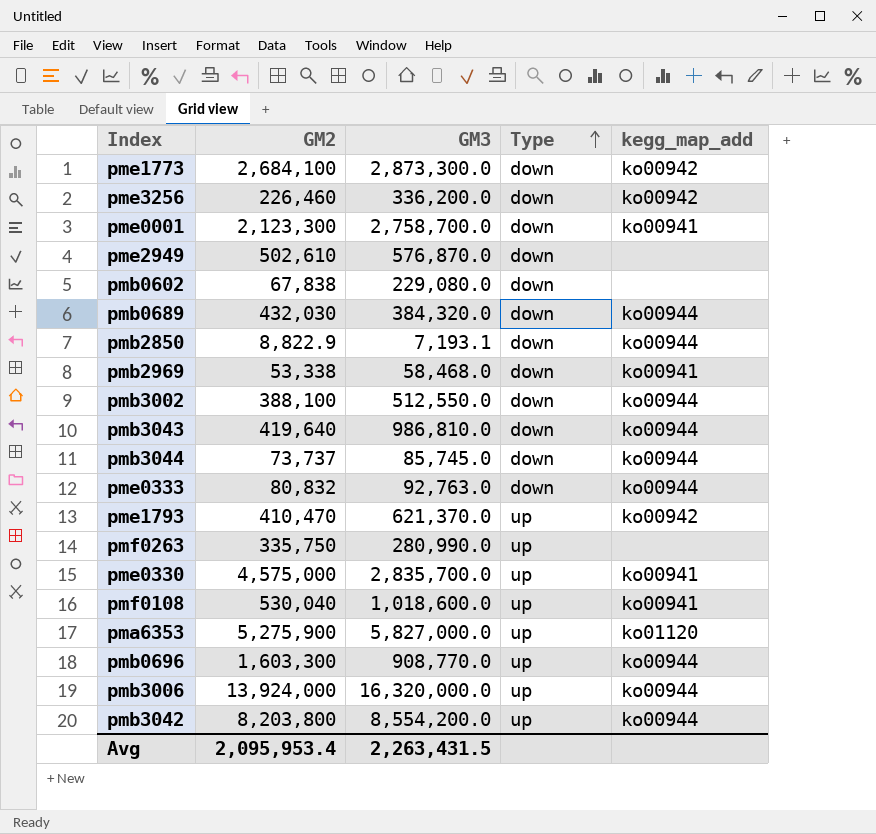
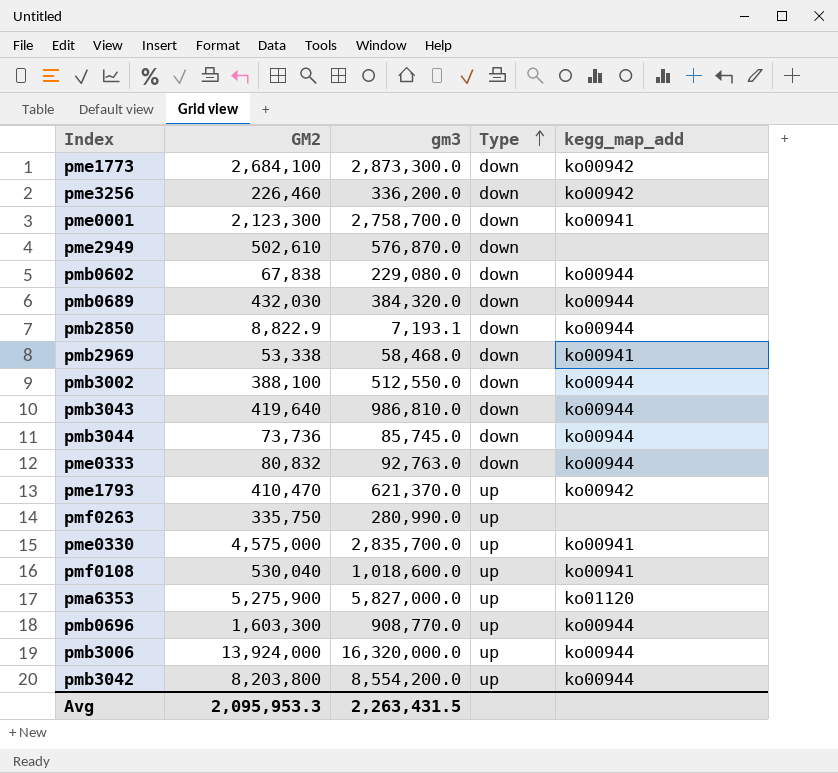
column name: GM3 -> gm3
pmb0602 | kegg_map_add: none -> ko00944
pmb3044 | GM2: 73,737 -> 73,736
Avg | GM2: 2,095,953.4 -> 2,095,953.3

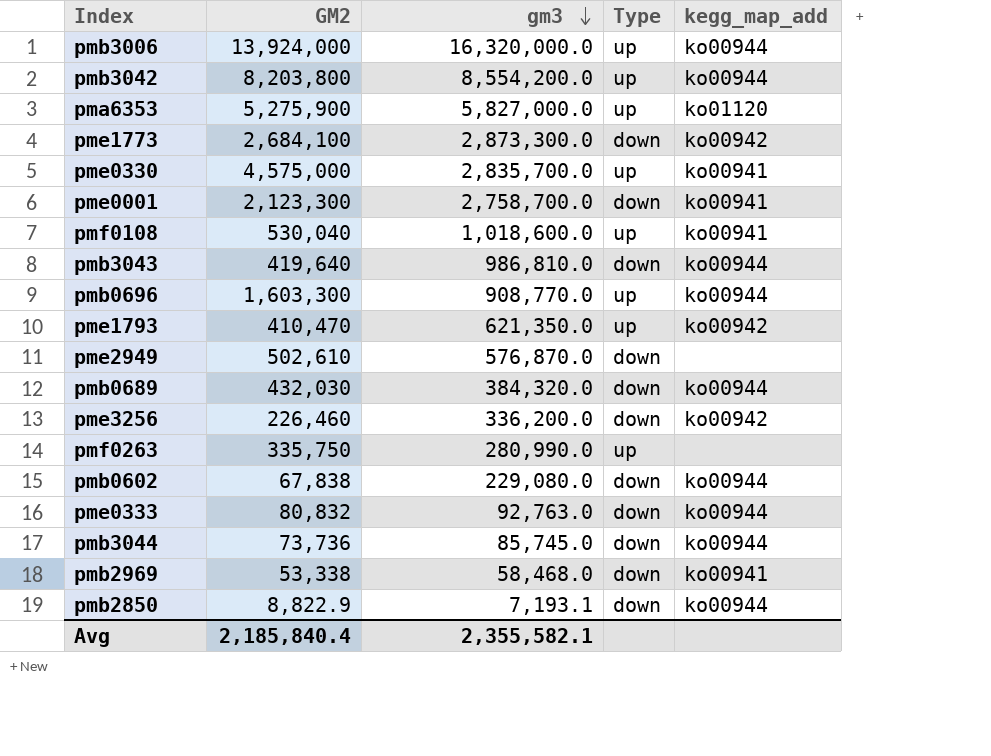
row order: Type ascending -> gm3 descending
row pmb3002: 388,100 | 512,550.0 | down | ko00944 -> none
pme1793 | gm3: 621,370.0 -> 621,350.0
Avg | GM2: 2,095,953.3 -> 2,185,840.4
Avg | gm3: 2,263,431.5 -> 2,355,582.1

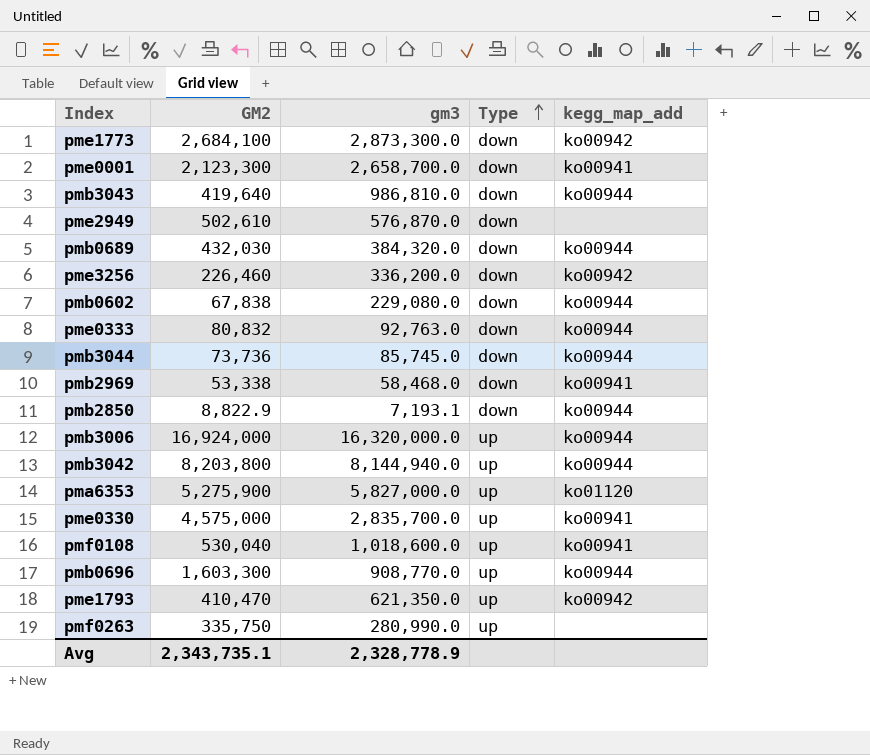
row order: gm3 descending -> Type ascending
pme0001 | gm3: 2,758,700.0 -> 2,658,700.0
pmb3006 | GM2: 13,924,000 -> 16,924,000
pmb3042 | gm3: 8,554,200.0 -> 8,144,940.0
Avg | GM2: 2,185,840.4 -> 2,343,735.1
Avg | gm3: 2,355,582.1 -> 2,328,778.9

